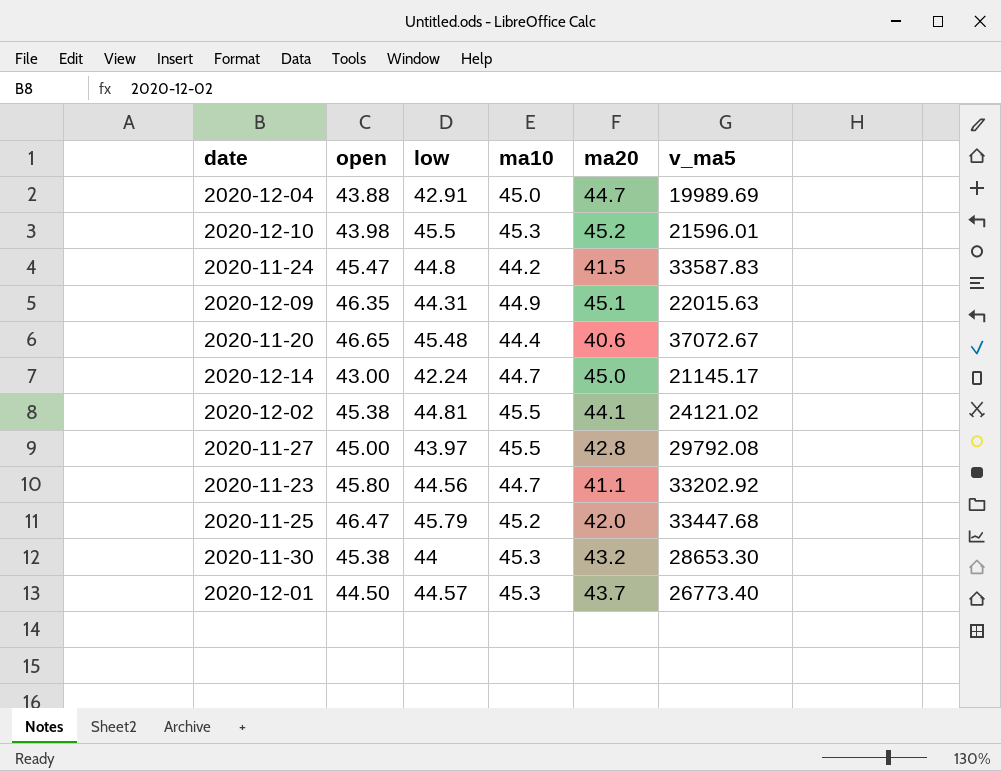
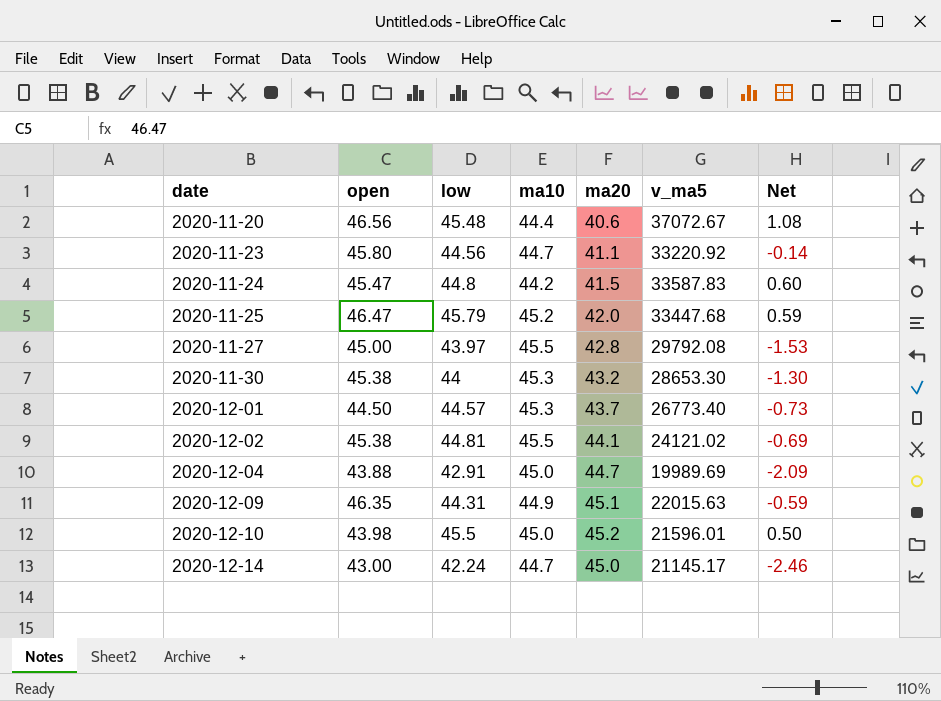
row order: none -> date ascending
column Net | formula: none -> [low] - [ma10]
2020-11-20 | open: 46.65 -> 46.56
2020-11-23 | v_ma5: 33202.92 -> 33220.92
2020-12-10 | ma10: 45.3 -> 45.0

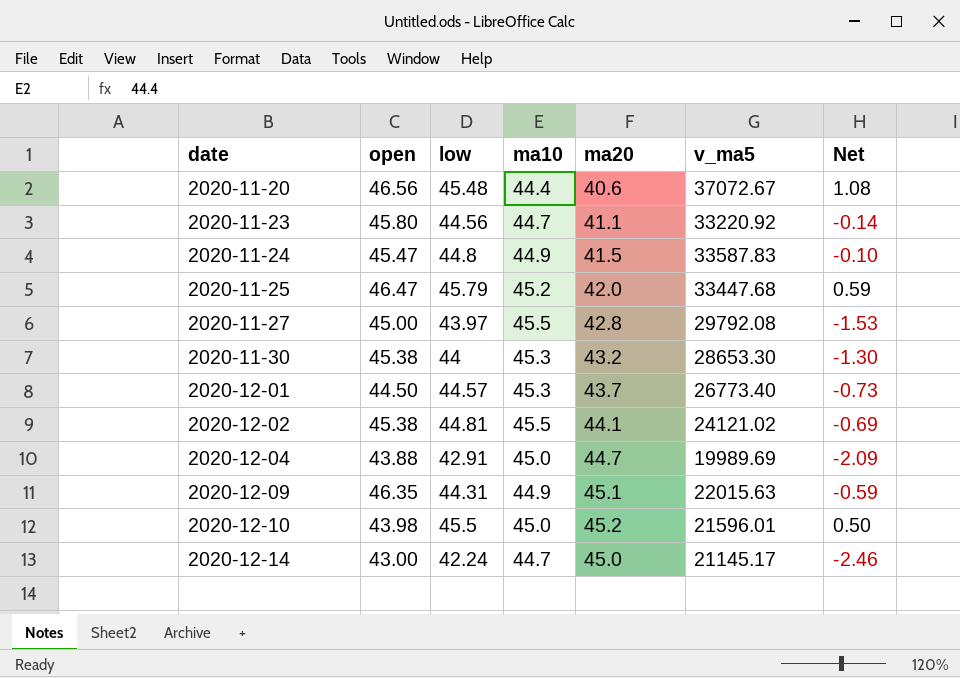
2020-11-24 | ma10: 44.2 -> 44.9
2020-11-24 | Net: 0.60 -> -0.10

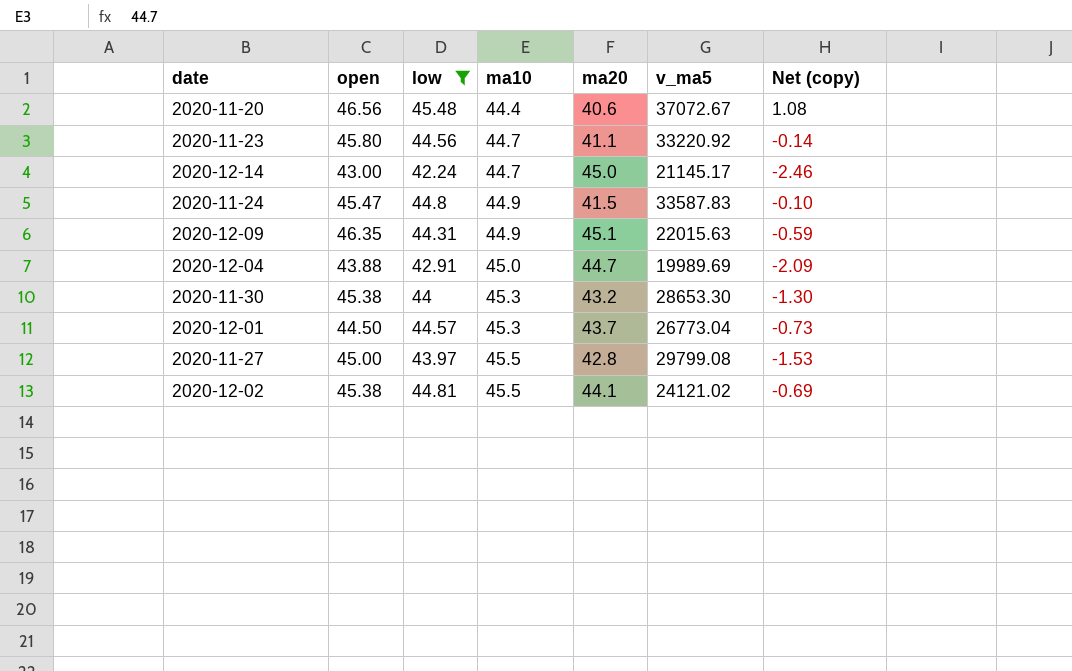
filter: none -> low <= 45.48
row order: date ascending -> ma10 ascending
column name: Net -> Net (copy)
2020-12-01 | v_ma5: 26773.40 -> 26773.04
2020-11-27 | v_ma5: 29792.08 -> 29799.08

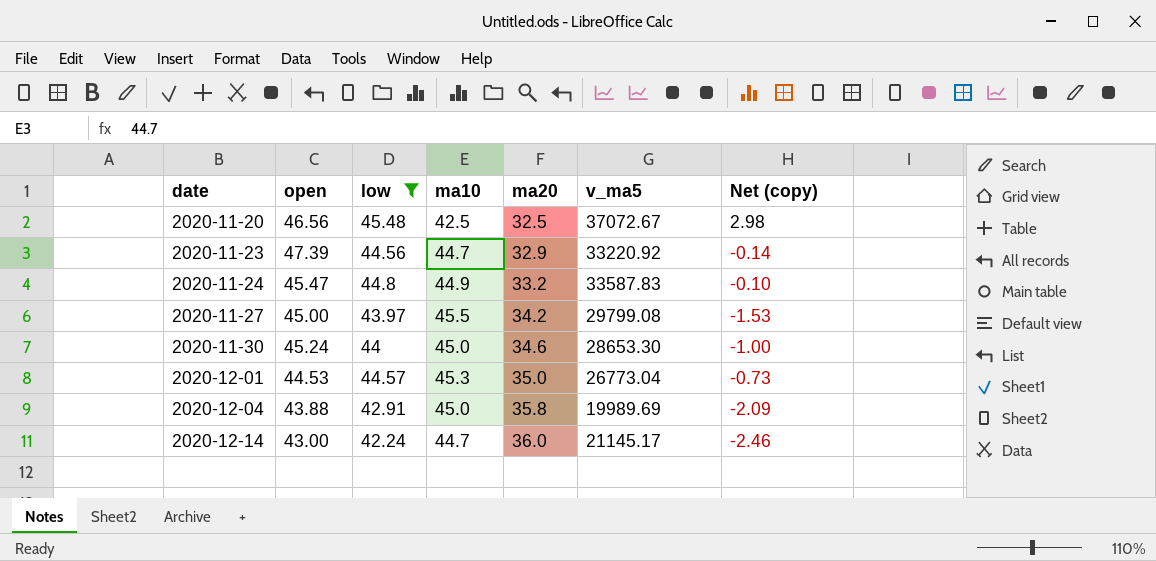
row order: ma10 ascending -> date ascending
row 2020-12-09: 46.35 | 44.31 | 44.9 | 45.1 | 22015.63 | -0.59 -> none
row 2020-12-02: 45.38 | 44.81 | 45.5 | 44.1 | 24121.02 | -0.69 -> none
2020-11-20 | ma10: 44.4 -> 42.5
2020-11-20 | ma20: 40.6 -> 32.5
2020-11-20 | Net (copy): 1.08 -> 2.98
2020-11-23 | open: 45.80 -> 47.39
2020-11-23 | ma20: 41.1 -> 32.9
2020-11-24 | ma20: 41.5 -> 33.2
2020-11-27 | ma20: 42.8 -> 34.2
2020-11-30 | open: 45.38 -> 45.24
2020-11-30 | ma10: 45.3 -> 45.0
2020-11-30 | ma20: 43.2 -> 34.6
2020-11-30 | Net (copy): -1.30 -> -1.00
2020-12-01 | open: 44.50 -> 44.53
2020-12-01 | ma20: 43.7 -> 35.0
2020-12-04 | ma20: 44.7 -> 35.8
2020-12-14 | ma20: 45.0 -> 36.0

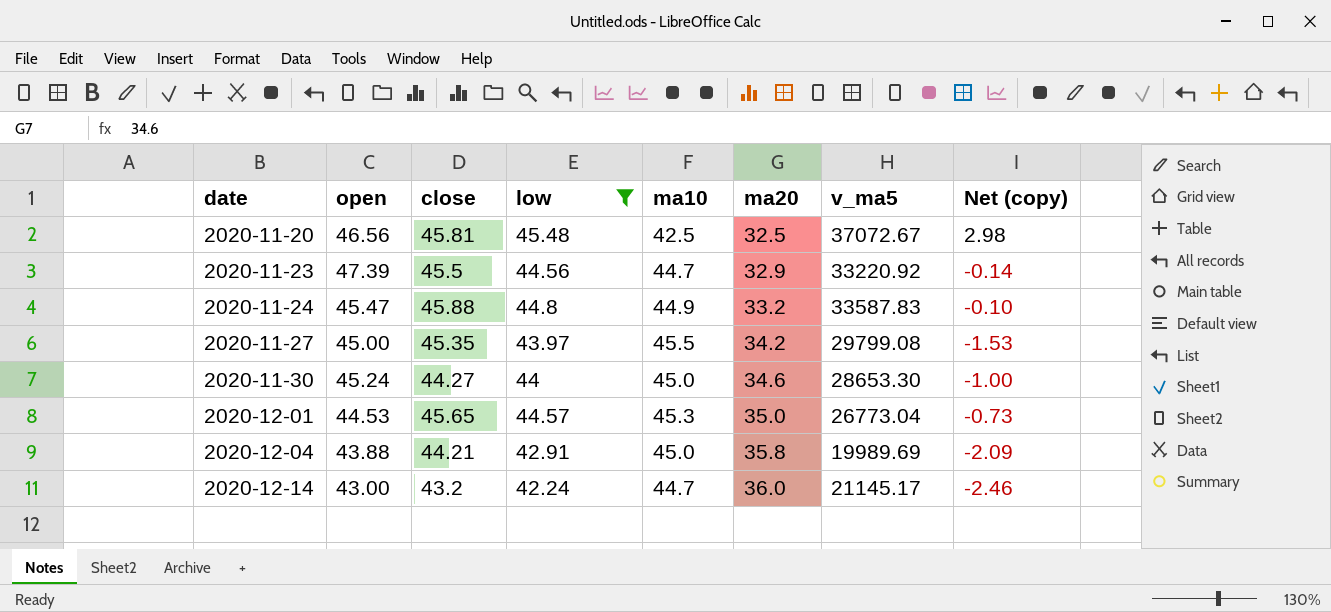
column close | position: none -> 3

